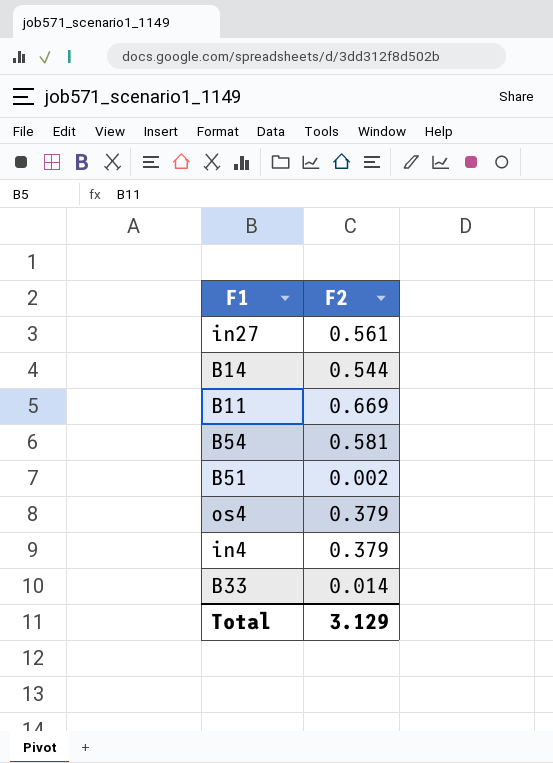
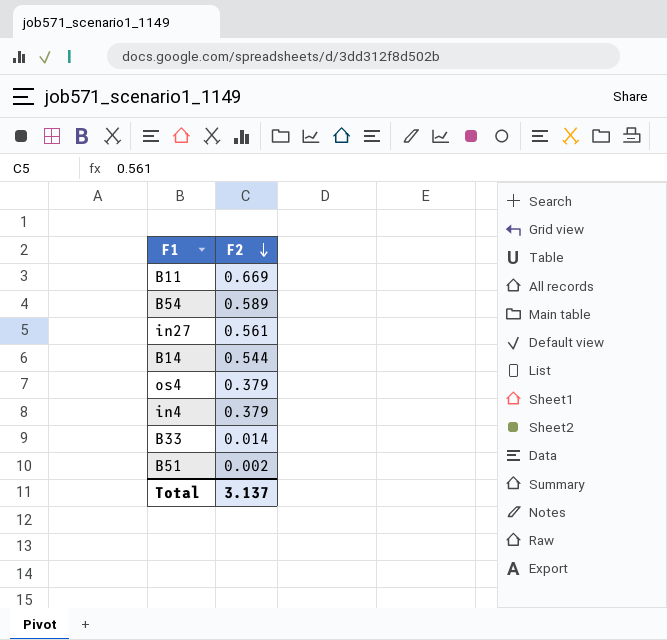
row order: none -> F2 descending
B54 | F2: 0.581 -> 0.589
Total | F2: 3.129 -> 3.137

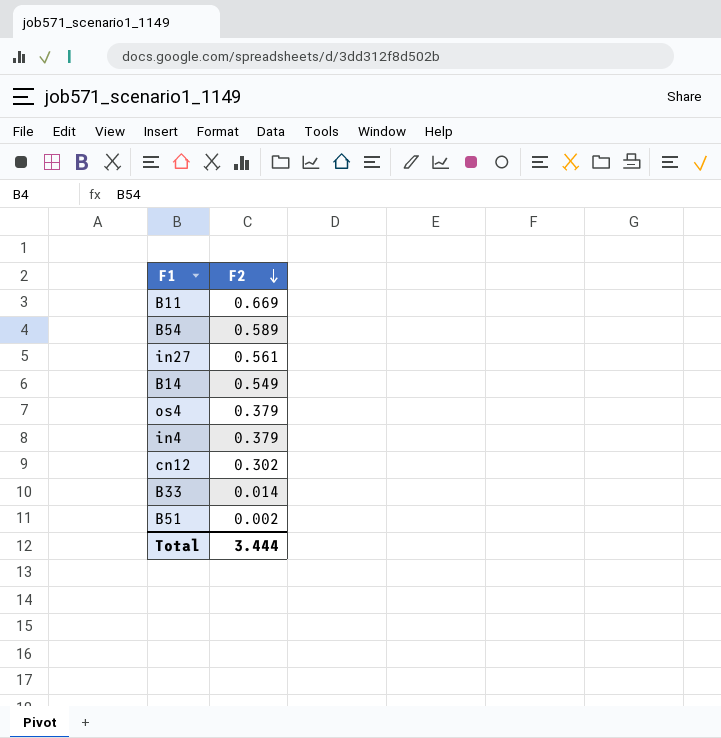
B14 | F2: 0.544 -> 0.549
row cn12: none -> 0.302
Total | F2: 3.137 -> 3.444

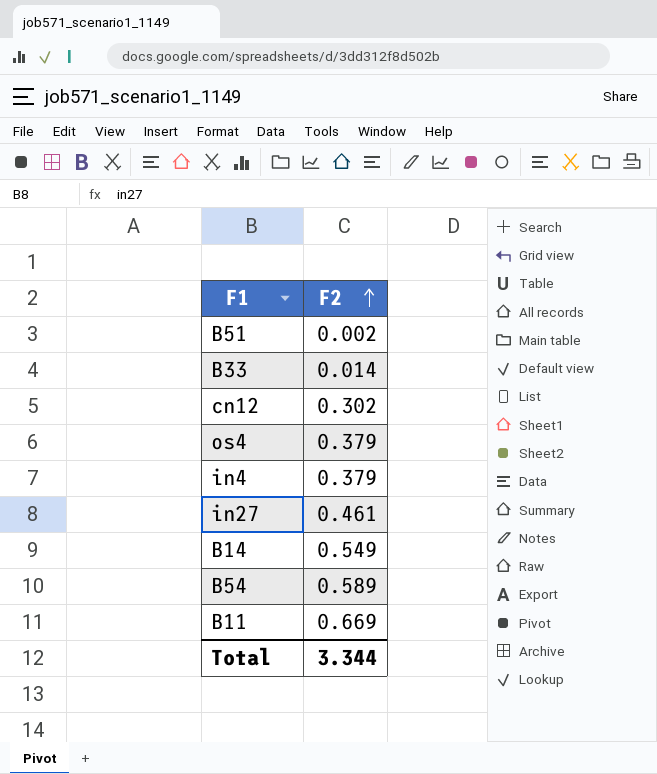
row order: F2 descending -> F2 ascending
in27 | F2: 0.561 -> 0.461
Total | F2: 3.444 -> 3.344

